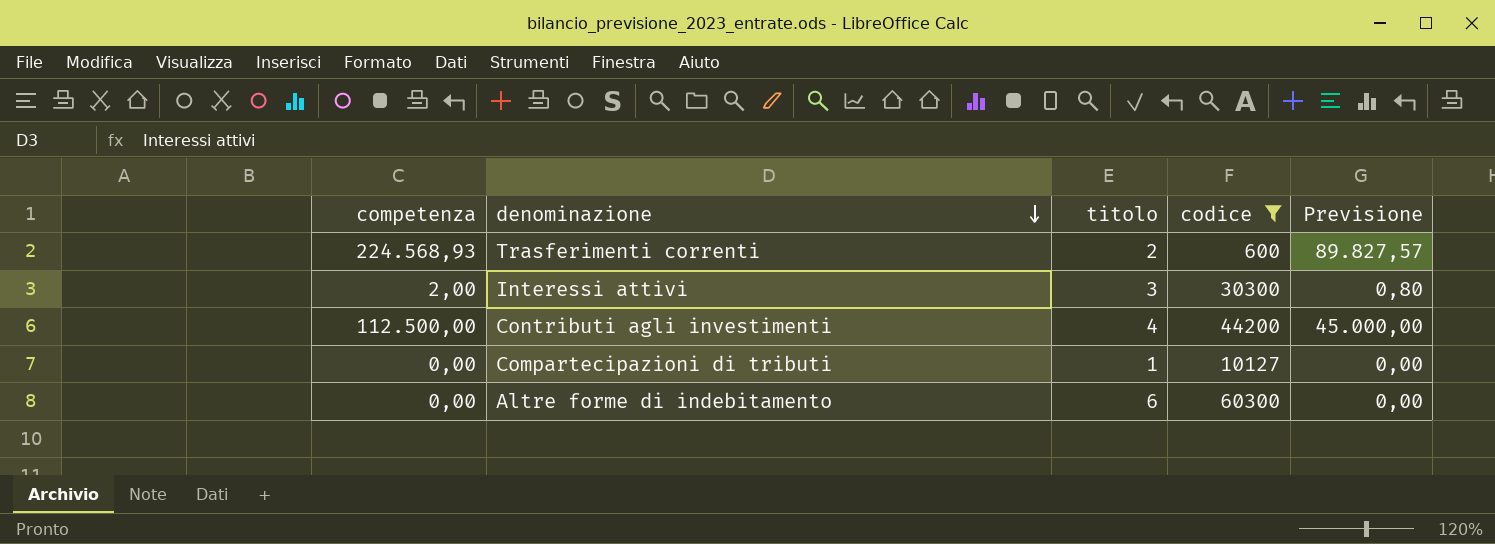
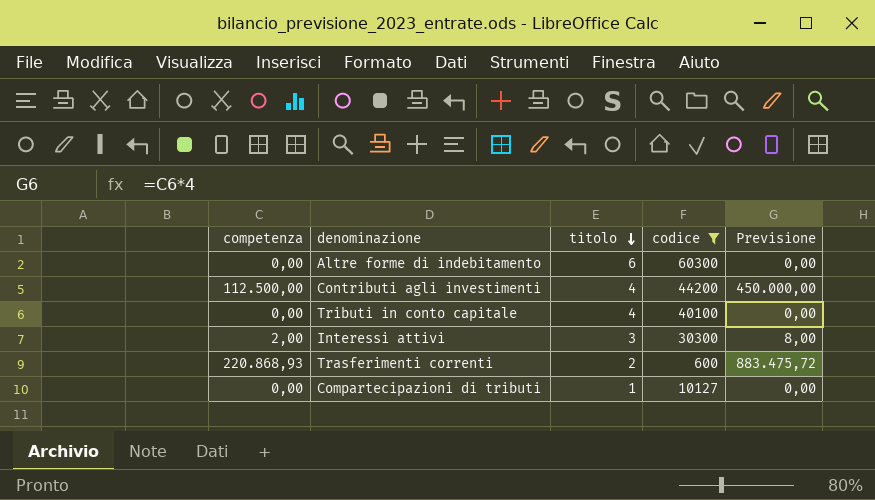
row order: denominazione descending -> titolo descending
column Previsione | formula: [competenza] * 0,4 -> [competenza] * 4
row Tributi in conto capitale: none -> 0,00 | 4 | 40100 | 0,00
Trasferimenti correnti | competenza: 224.568,93 -> 220.868,93

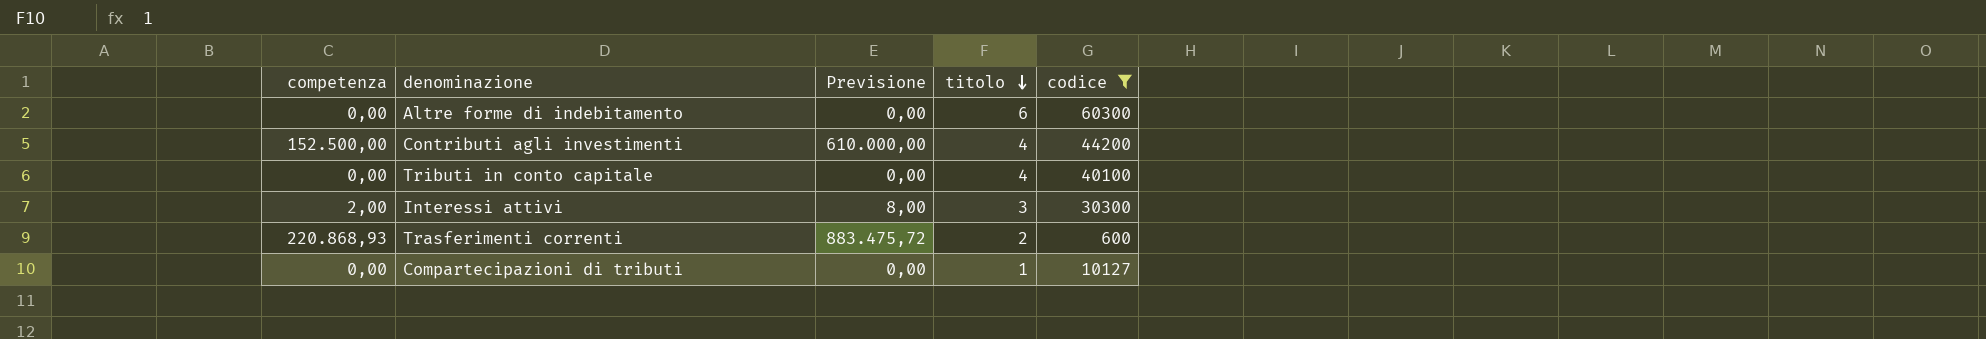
column Previsione | position: 5 -> 3
Contributi agli investimenti | competenza: 112.500,00 -> 152.500,00
Contributi agli investimenti | Previsione: 450.000,00 -> 610.000,00

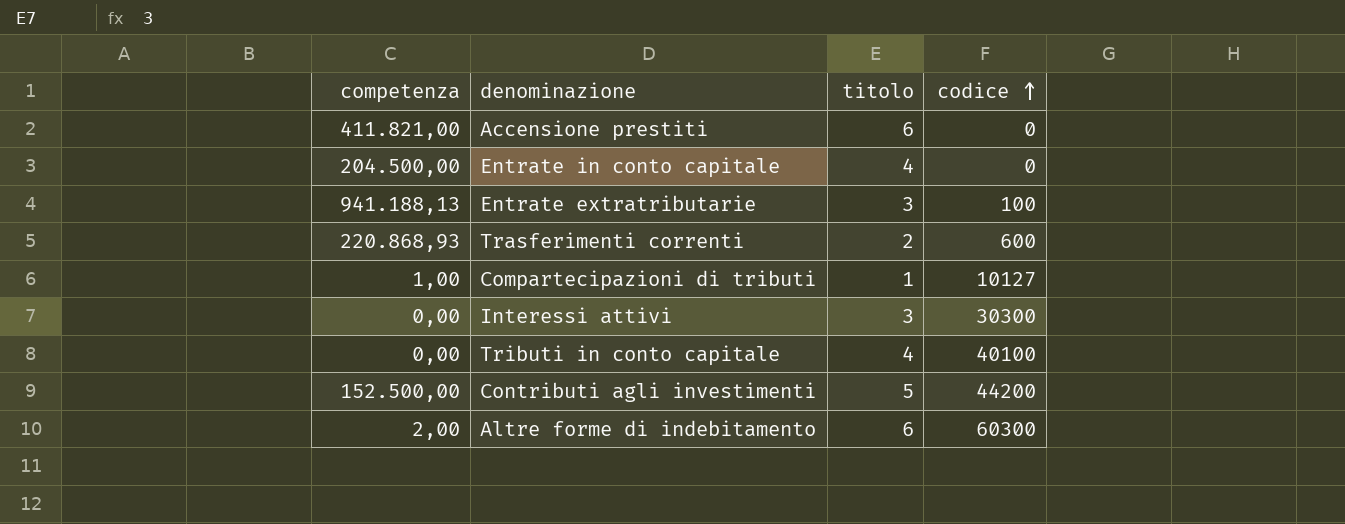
filter: codice >= 600 -> none
row order: titolo descending -> codice ascending
column Previsione | formula: [competenza] * 4 -> none
Compartecipazioni di tributi | competenza: 0,00 -> 1,00
Interessi attivi | competenza: 2,00 -> 0,00
Contributi agli investimenti | titolo: 4 -> 5
Altre forme di indebitamento | competenza: 0,00 -> 2,00

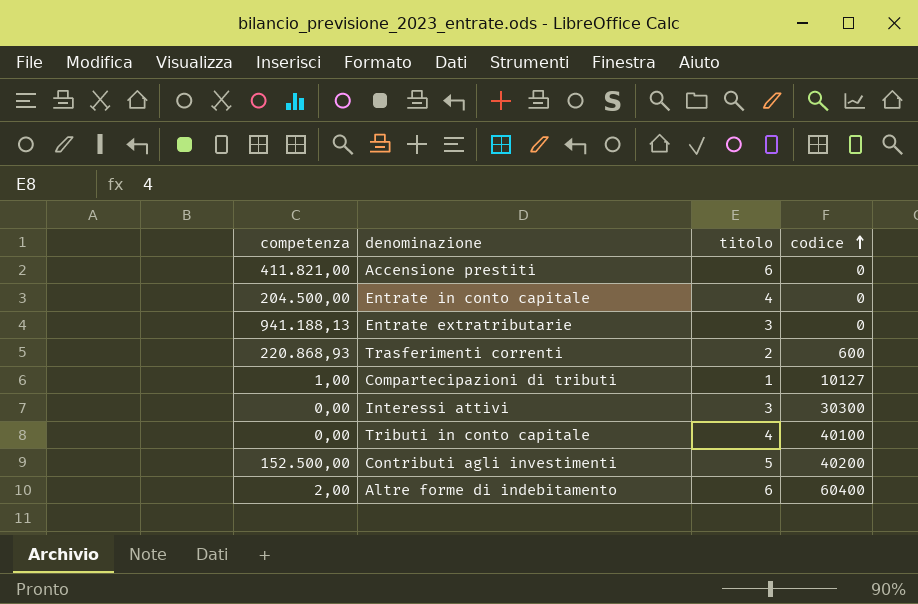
Entrate extratributarie | codice: 100 -> 0
Contributi agli investimenti | codice: 44200 -> 40200
Altre forme di indebitamento | codice: 60300 -> 60400

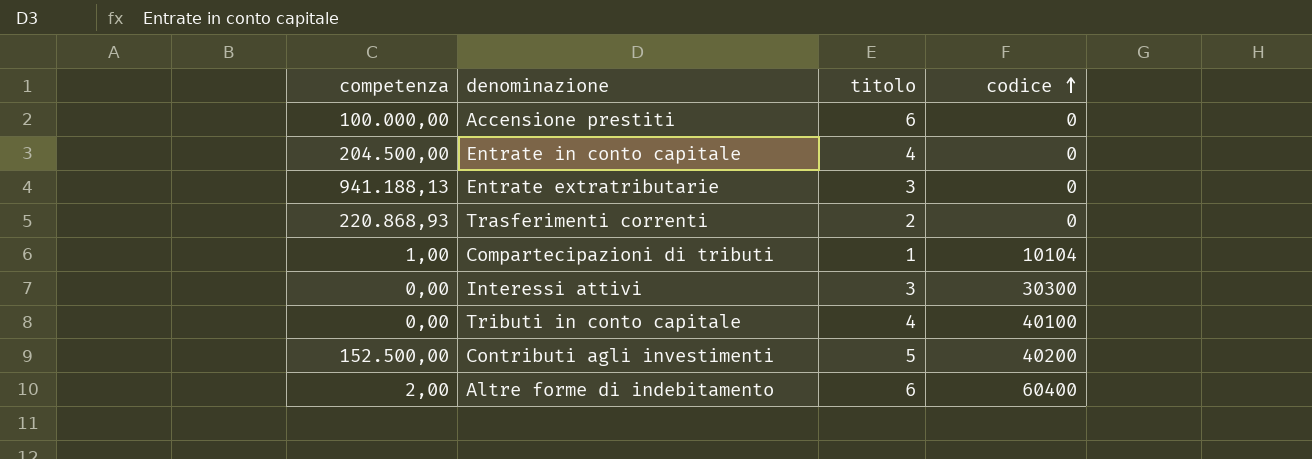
Accensione prestiti | competenza: 411.821,00 -> 100.000,00
Trasferimenti correnti | codice: 600 -> 0
Compartecipazioni di tributi | codice: 10127 -> 10104

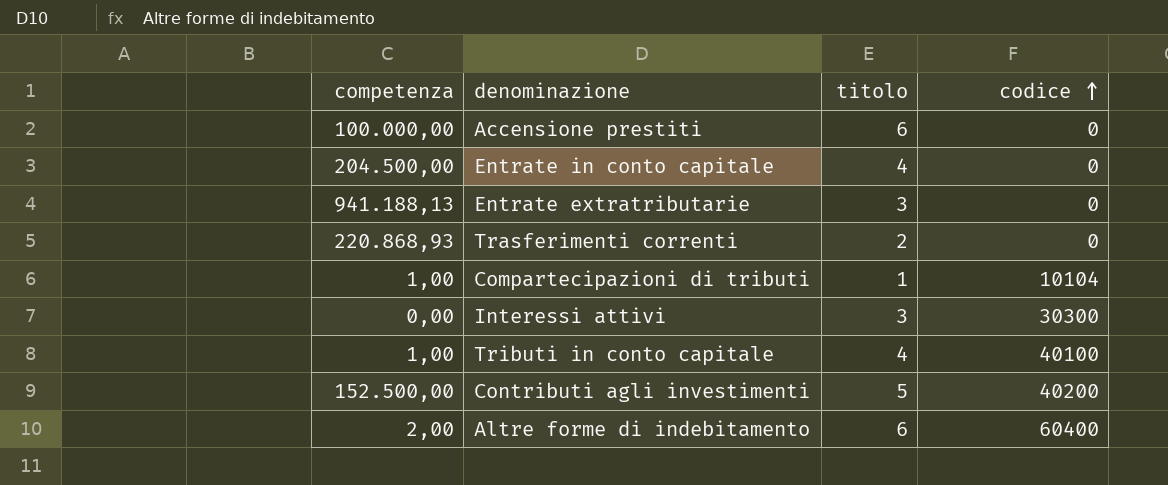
Tributi in conto capitale | competenza: 0,00 -> 1,00

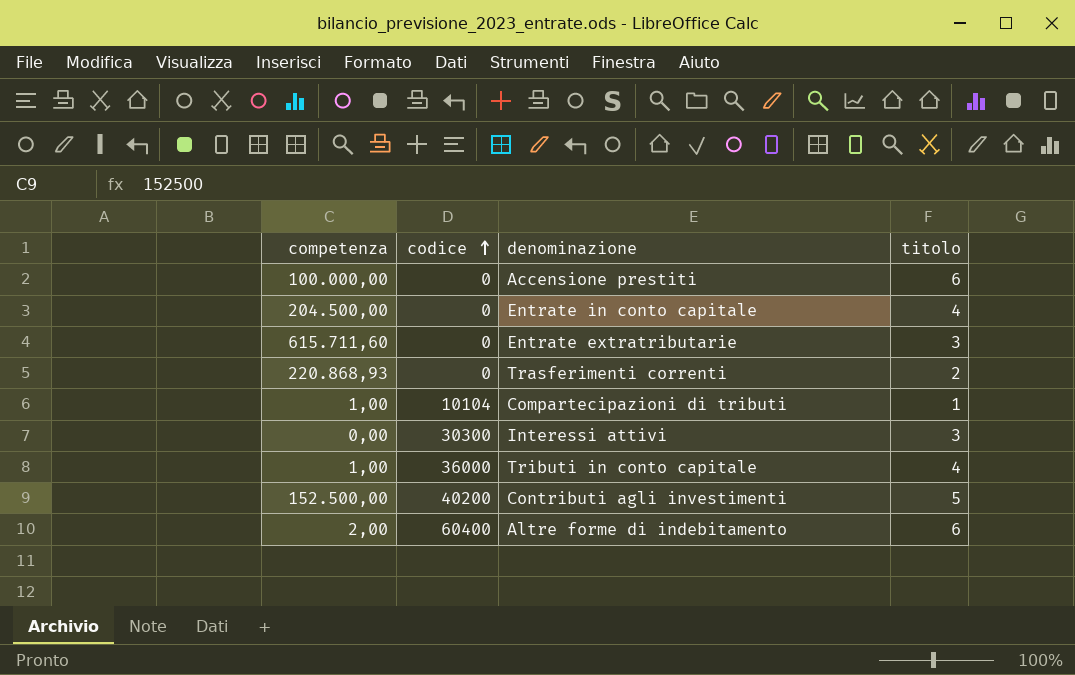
column codice | position: 4 -> 2
Entrate extratributarie | competenza: 941.188,13 -> 615.711,60
Tributi in conto capitale | codice: 40100 -> 36000

